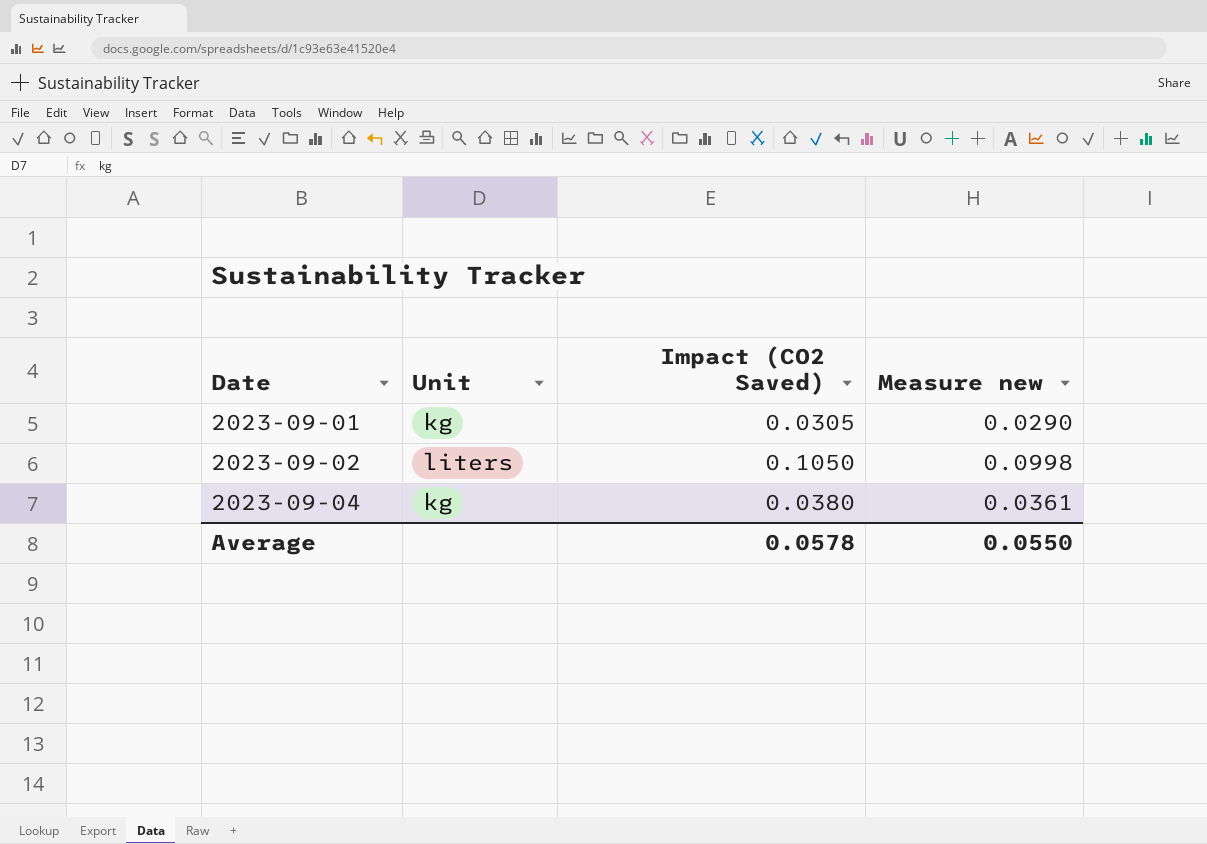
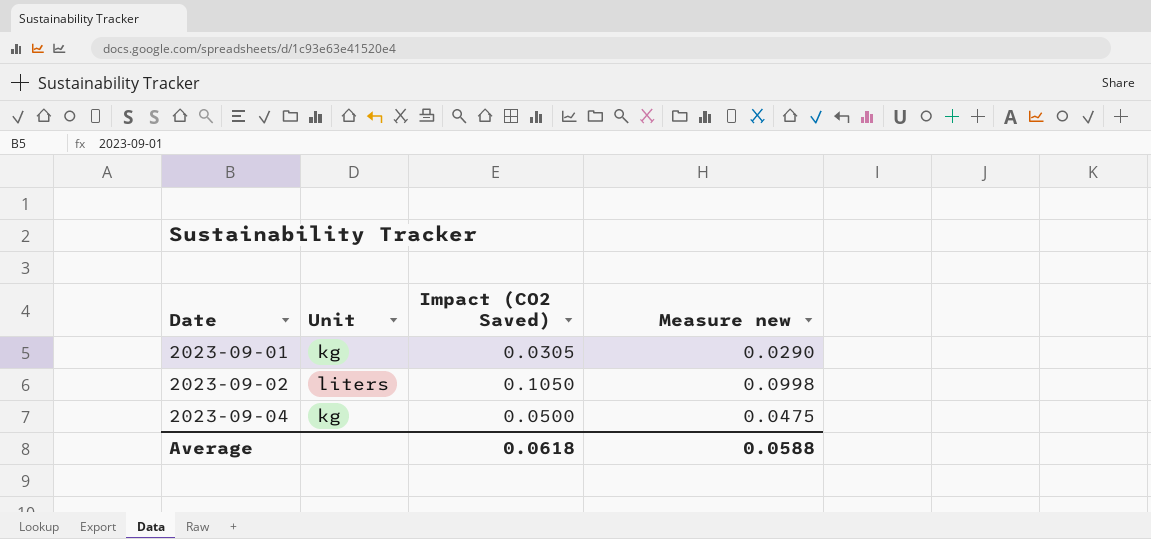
2023-09-04 | Impact (CO2 Saved): 0.0380 -> 0.0500
2023-09-04 | Measure new: 0.0361 -> 0.0475
Average | Impact (CO2 Saved): 0.0578 -> 0.0618
Average | Measure new: 0.0550 -> 0.0588

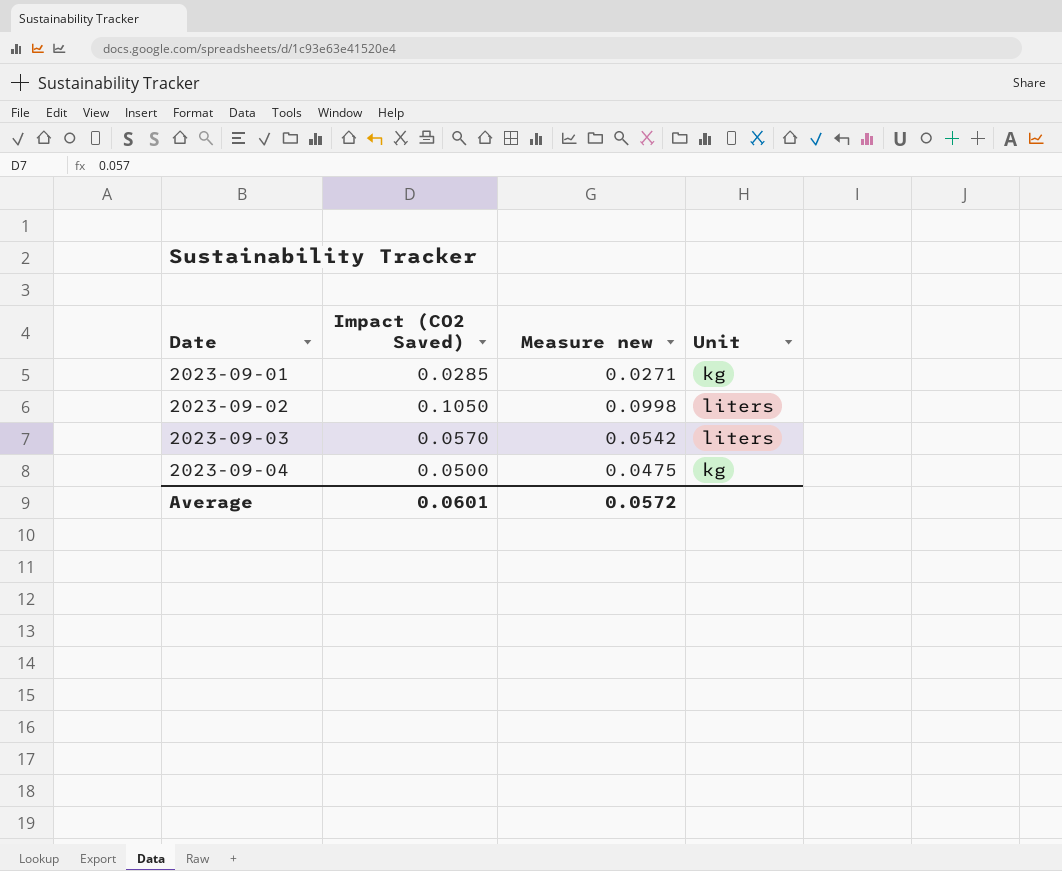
column Unit | position: 2 -> 4
2023-09-01 | Impact (CO2 Saved): 0.0305 -> 0.0285
2023-09-01 | Measure new: 0.0290 -> 0.0271
row 2023-09-03: none -> 0.0570 | 0.0542 | liters
Average | Impact (CO2 Saved): 0.0618 -> 0.0601
Average | Measure new: 0.0588 -> 0.0572

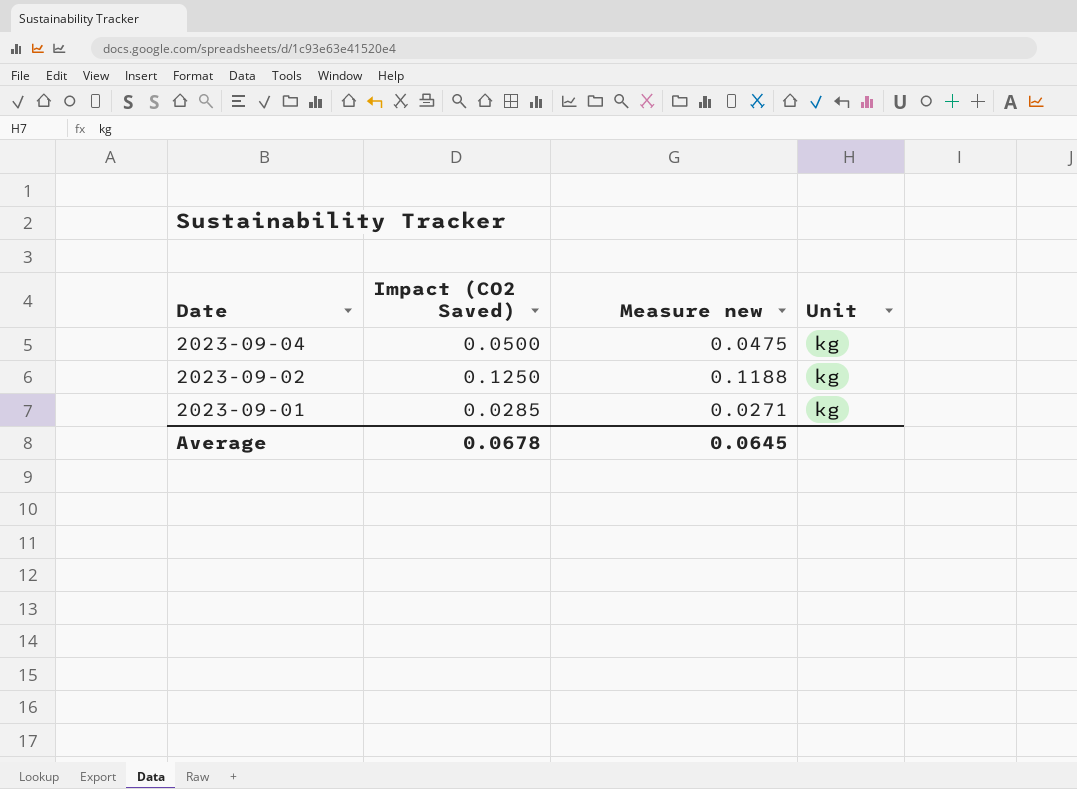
row order: Date ascending -> Date descending
row 2023-09-03: 0.0570 | 0.0542 | liters -> none
2023-09-02 | Impact (CO2 Saved): 0.1050 -> 0.1250
2023-09-02 | Measure new: 0.0998 -> 0.1188
2023-09-02 | Unit: liters -> kg
Average | Impact (CO2 Saved): 0.0601 -> 0.0678
Average | Measure new: 0.0572 -> 0.0645

